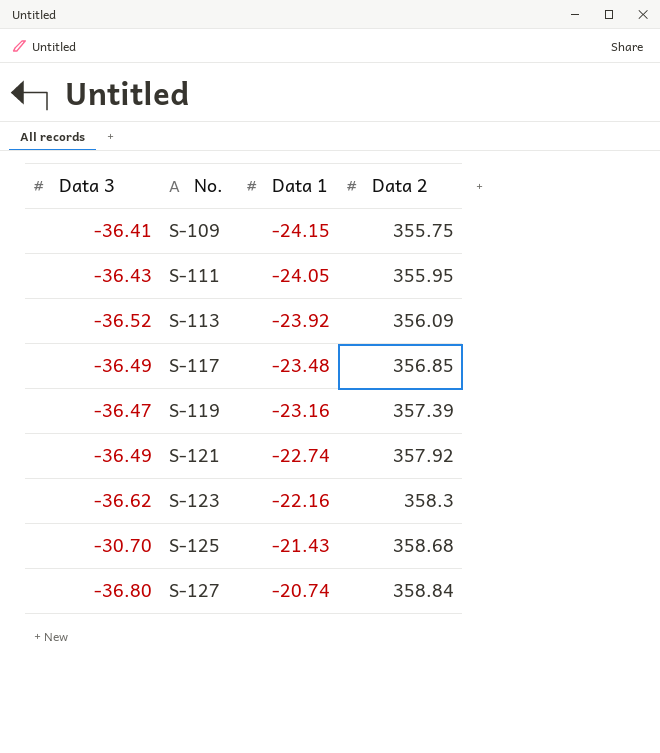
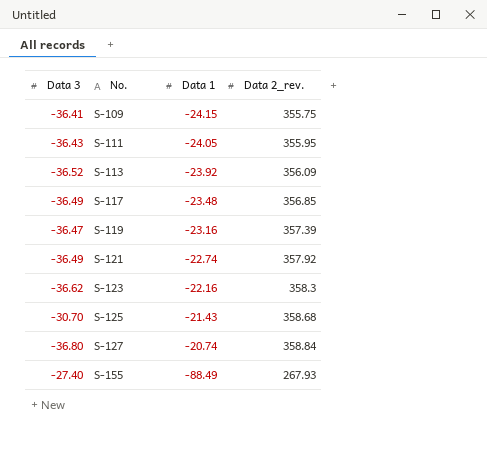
column name: Data 2 -> Data 2_rev.
row S-155: none -> -27.40 | -88.49 | 267.93

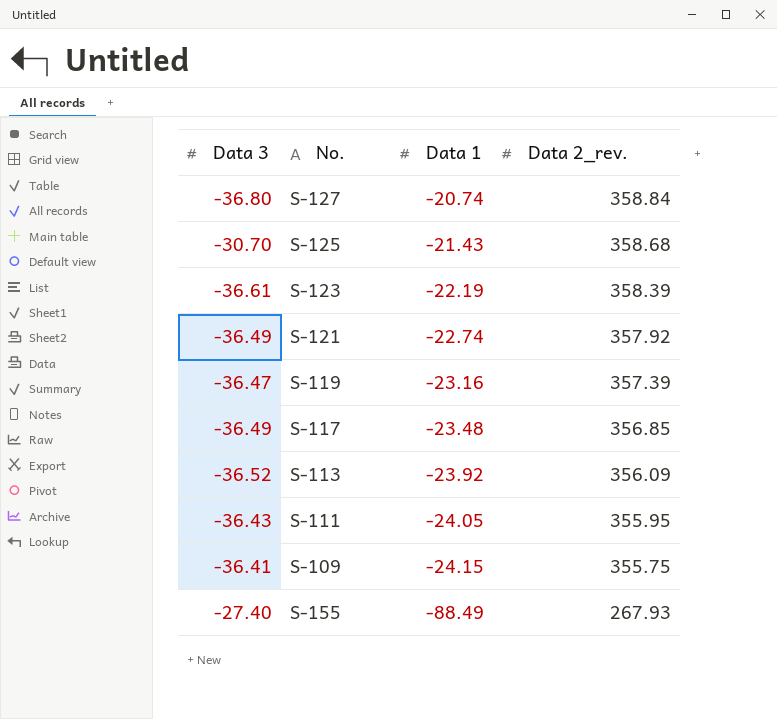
row order: No. ascending -> Data 1 descending
S-123 | Data 3: -36.62 -> -36.61
S-123 | Data 1: -22.16 -> -22.19
S-123 | Data 2_rev.: 358.3 -> 358.39

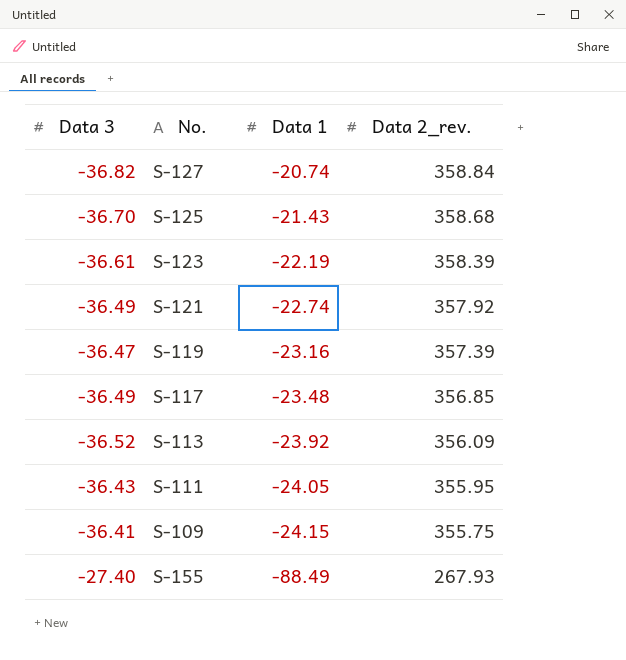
S-127 | Data 3: -36.80 -> -36.82
S-125 | Data 3: -30.70 -> -36.70

